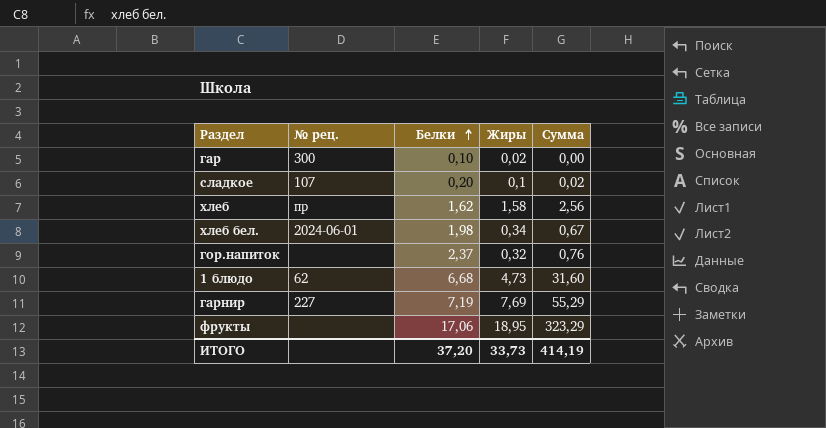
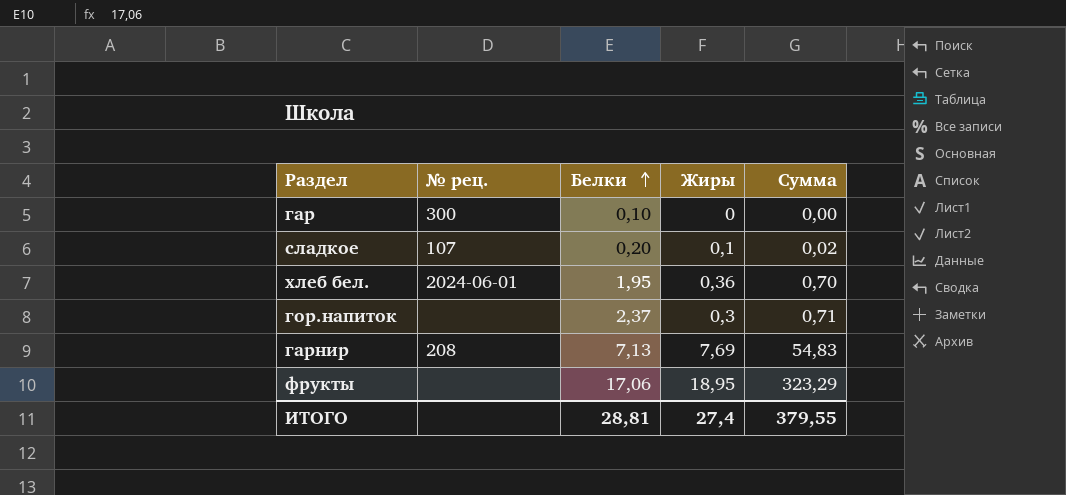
row хлеб: пр | 1,62 | 1,58 | 2,56 -> none
row 1 блюдо: 62 | 6,68 | 4,73 | 31,60 -> none
гар | Жиры: 0,02 -> 0
хлеб бел. | Белки: 1,98 -> 1,95
хлеб бел. | Жиры: 0,34 -> 0,36
хлеб бел. | Сумма: 0,67 -> 0,70
гор.напиток | Жиры: 0,32 -> 0,3
гор.напиток | Сумма: 0,76 -> 0,71
гарнир | № рец.: 227 -> 208
гарнир | Белки: 7,19 -> 7,13
гарнир | Сумма: 55,29 -> 54,83
ИТОГО | Белки: 37,20 -> 28,81
ИТОГО | Жиры: 33,73 -> 27,4
ИТОГО | Сумма: 414,19 -> 379,55

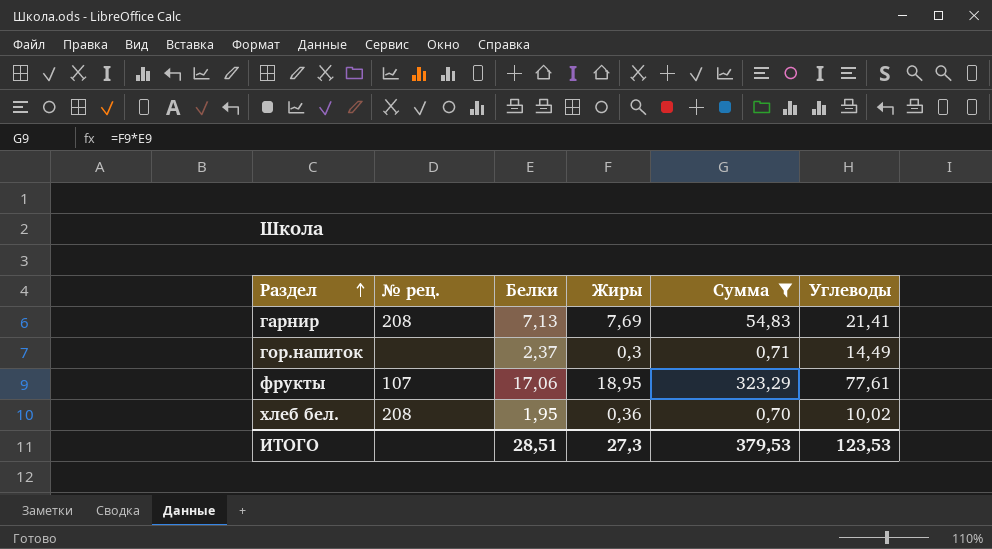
filter: none -> Сумма >= 0,70
row order: Белки ascending -> Раздел ascending
column Углеводы | position: none -> 6
фрукты | № рец.: none -> 107
хлеб бел. | № рец.: 2024-06-01 -> 208
ИТОГО | Белки: 28,81 -> 28,51
ИТОГО | Жиры: 27,4 -> 27,3
ИТОГО | Сумма: 379,55 -> 379,53

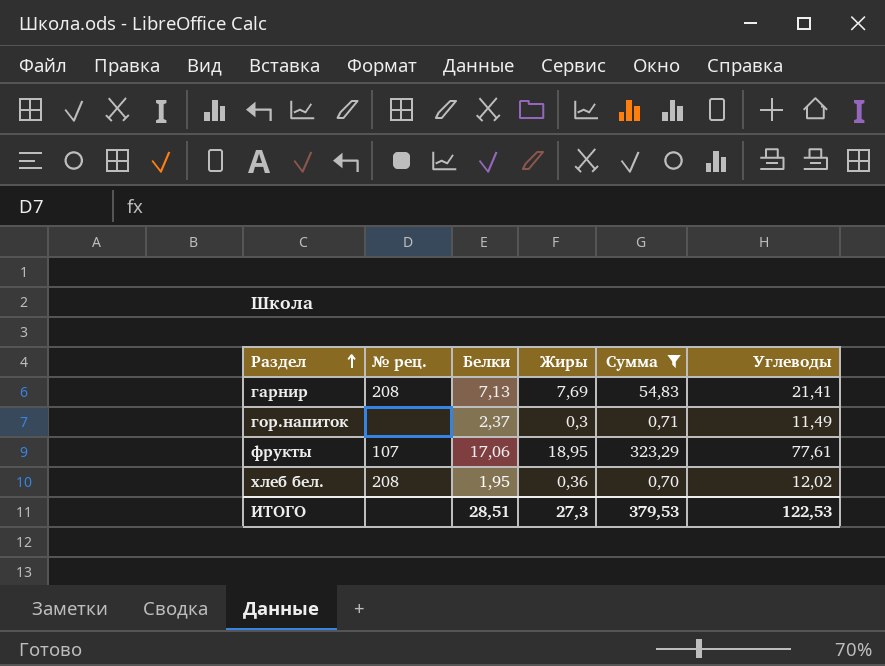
гор.напиток | Углеводы: 14,49 -> 11,49
хлеб бел. | Углеводы: 10,02 -> 12,02
ИТОГО | Углеводы: 123,53 -> 122,53

